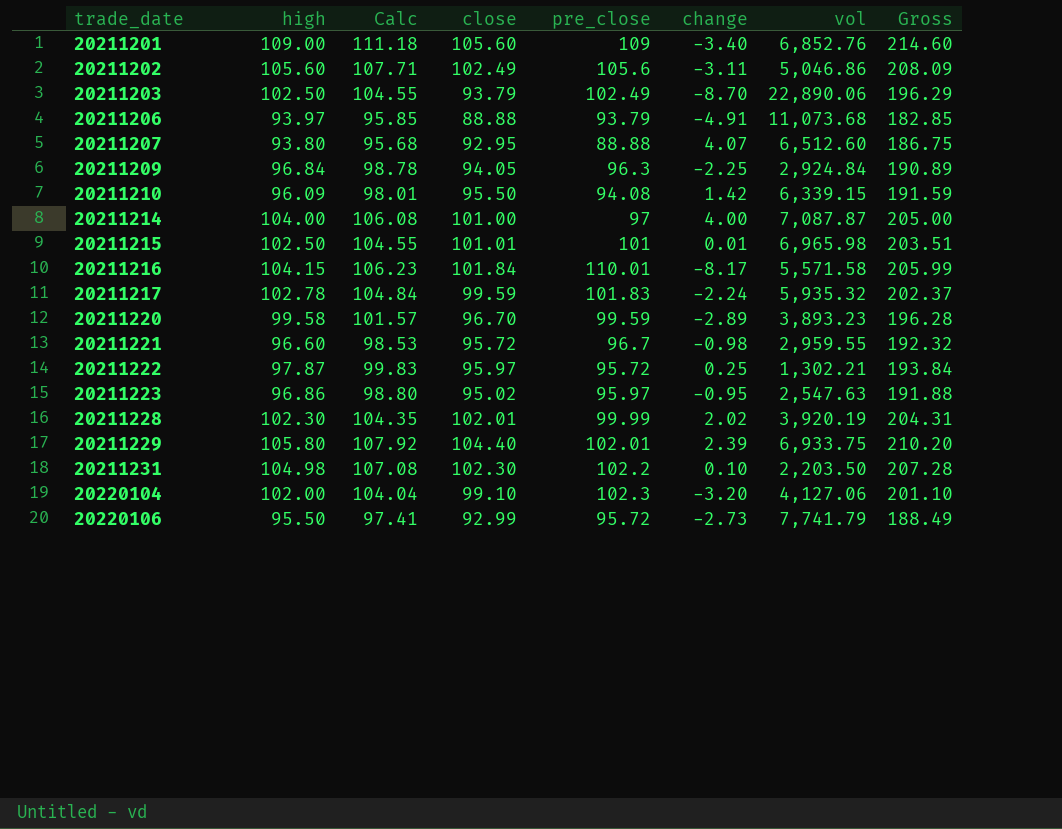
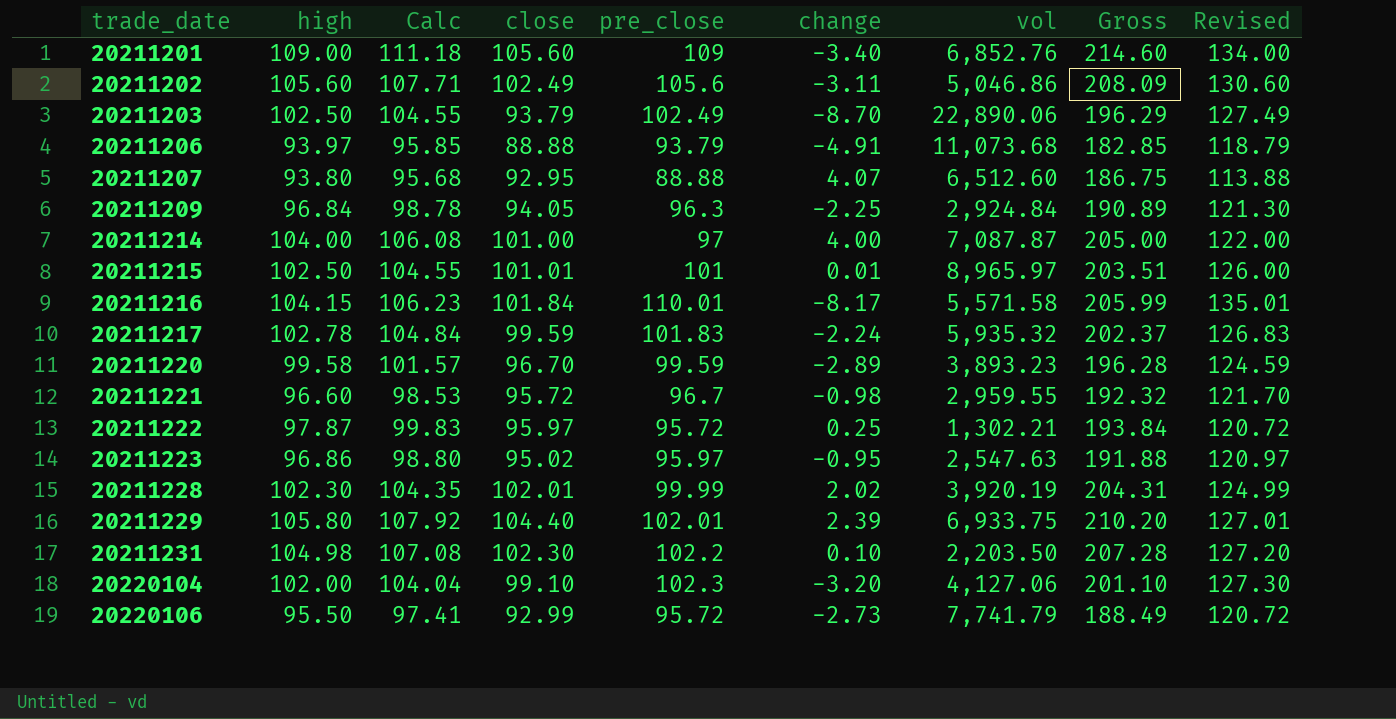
column Revised | formula: none -> [pre_close] + 25
row 20211210: 96.09 | 98.01 | 95.50 | 94.08 | 1.42 | 6,339.15 | 191.59 -> none
20211215 | vol: 6,965.98 -> 8,965.97

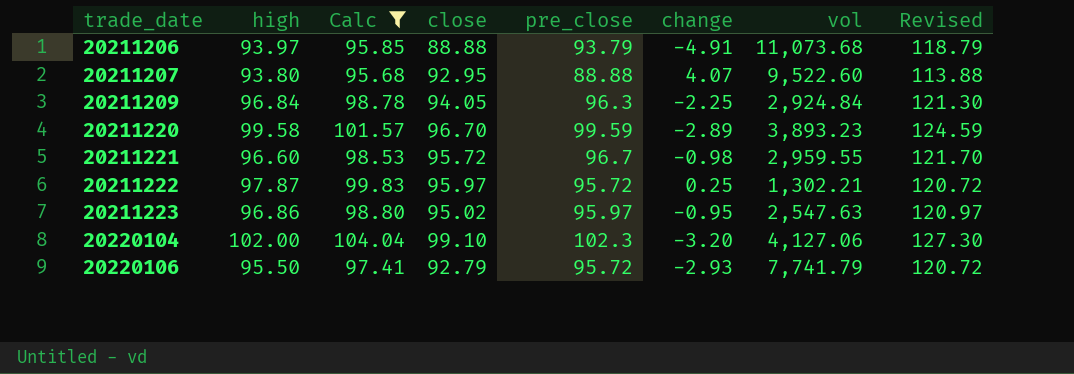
filter: none -> Calc <= 104.04
column Gross | formula: [high] + [close] -> none
20211207 | vol: 6,512.60 -> 9,522.60
20220106 | close: 92.99 -> 92.79
20220106 | change: -2.73 -> -2.93

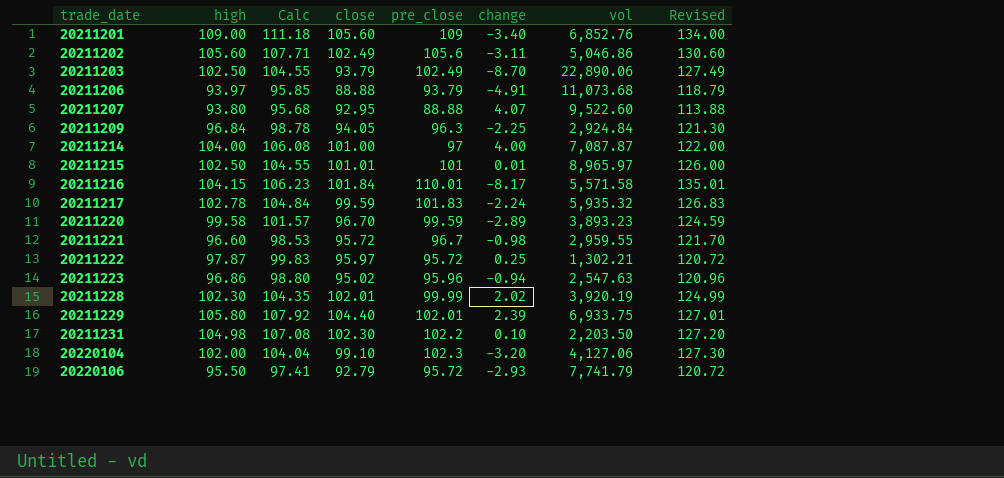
filter: Calc <= 104.04 -> none
20211223 | pre_close: 95.97 -> 95.96
20211223 | change: -0.95 -> -0.94
20211223 | Revised: 120.97 -> 120.96

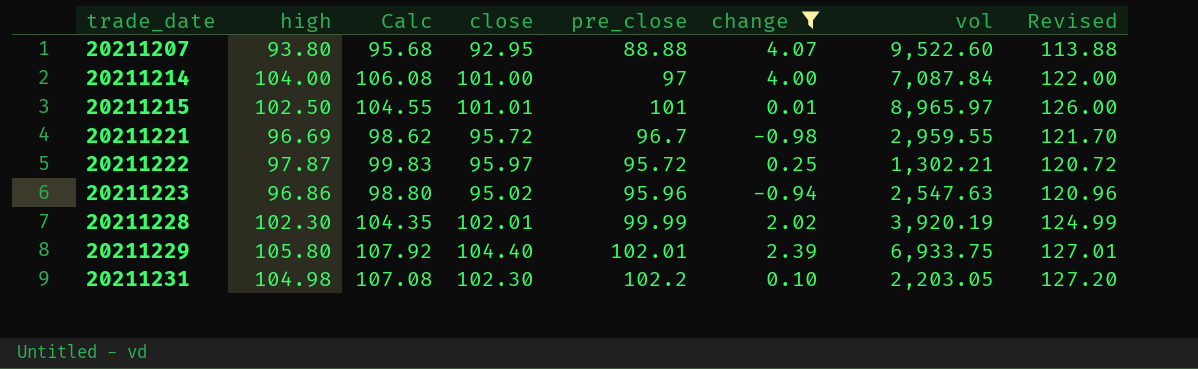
filter: none -> change >= -0.98
20211214 | vol: 7,087.87 -> 7,087.84
20211221 | high: 96.60 -> 96.69
20211221 | Calc: 98.53 -> 98.62
20211231 | vol: 2,203.50 -> 2,203.05

